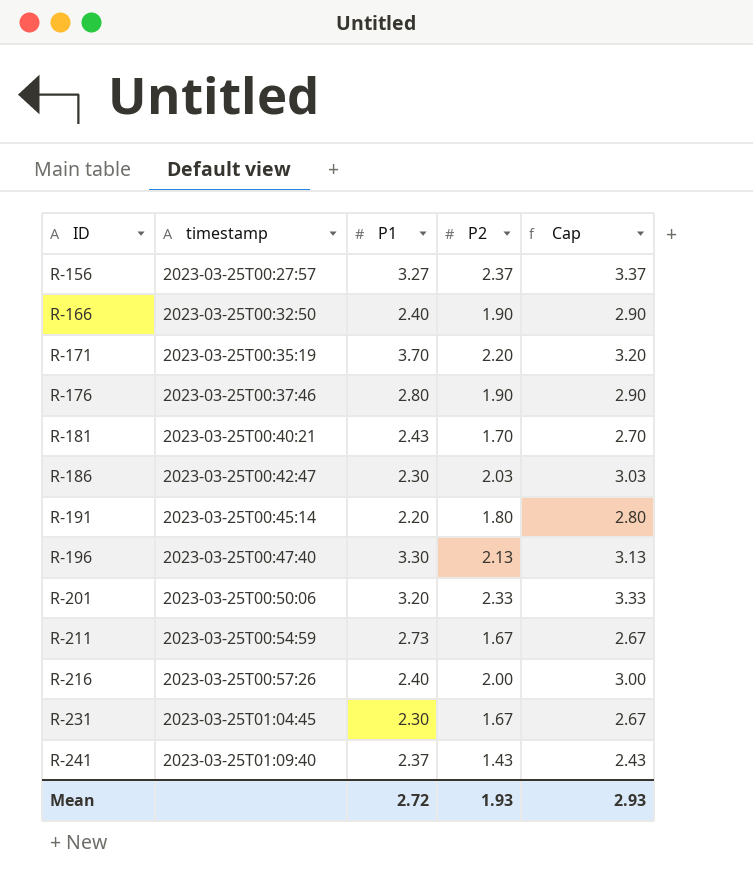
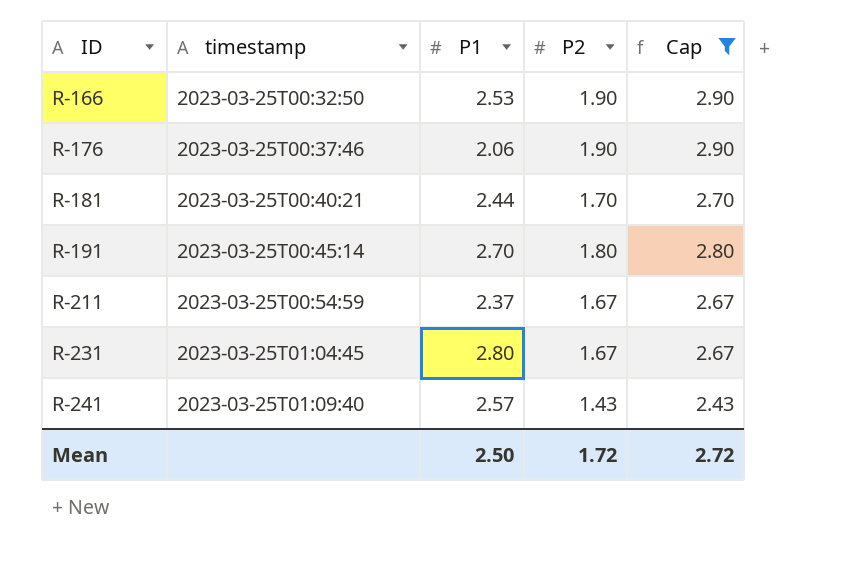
filter: none -> Cap <= 2.90
R-166 | P1: 2.40 -> 2.53
R-176 | P1: 2.80 -> 2.06
R-181 | P1: 2.43 -> 2.44
R-191 | P1: 2.20 -> 2.70
R-211 | P1: 2.73 -> 2.37
R-231 | P1: 2.30 -> 2.80
R-241 | P1: 2.37 -> 2.57
Mean | P1: 2.72 -> 2.50
Mean | P2: 1.93 -> 1.72
Mean | Cap: 2.93 -> 2.72

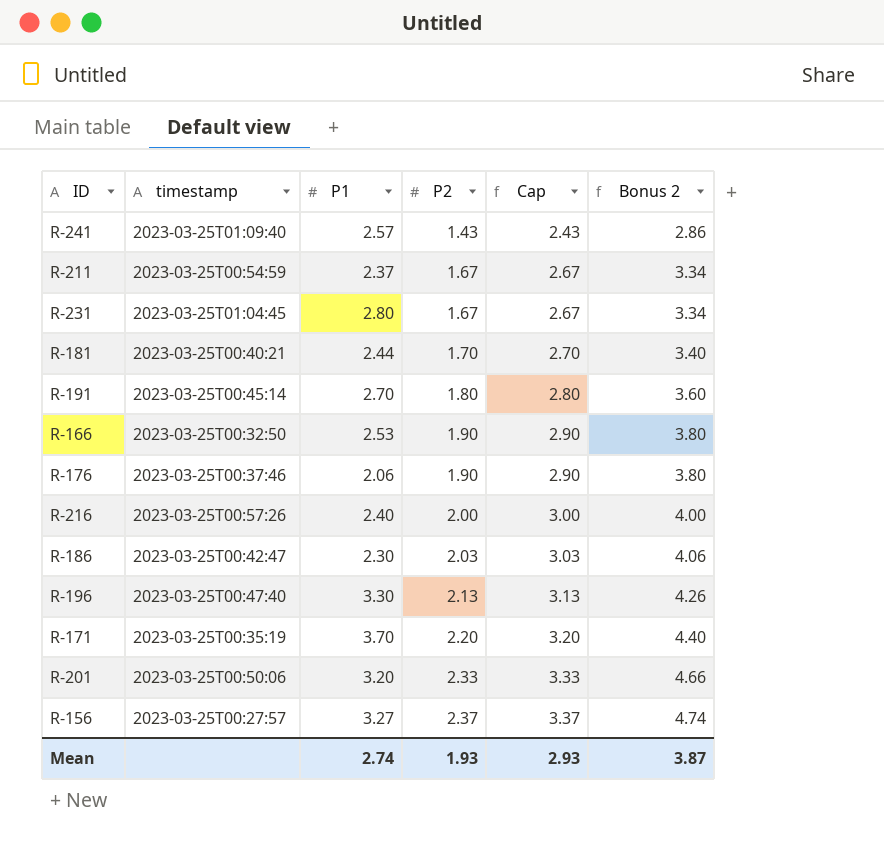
filter: Cap <= 2.90 -> none
row order: ID ascending -> P2 ascending
column Bonus 2 | formula: none -> [P2] * 2
Mean | P1: 2.50 -> 2.74
Mean | P2: 1.72 -> 1.93
Mean | Cap: 2.72 -> 2.93

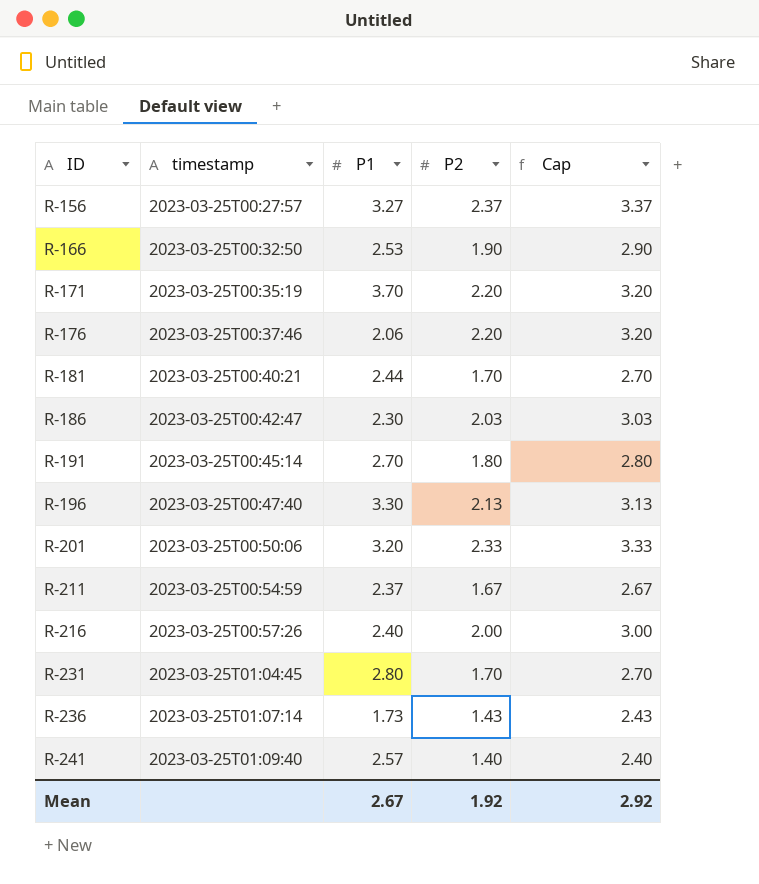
row order: P2 ascending -> ID ascending
column Bonus 2 | formula: [P2] * 2 -> none
R-176 | P2: 1.90 -> 2.20
R-176 | Cap: 2.90 -> 3.20
R-231 | P2: 1.67 -> 1.70
R-231 | Cap: 2.67 -> 2.70
row R-236: none -> 2023-03-25T01:07:14 | 1.73 | 1.43 | 2.43
R-241 | P2: 1.43 -> 1.40
R-241 | Cap: 2.43 -> 2.40
Mean | P1: 2.74 -> 2.67
Mean | P2: 1.93 -> 1.92
Mean | Cap: 2.93 -> 2.92

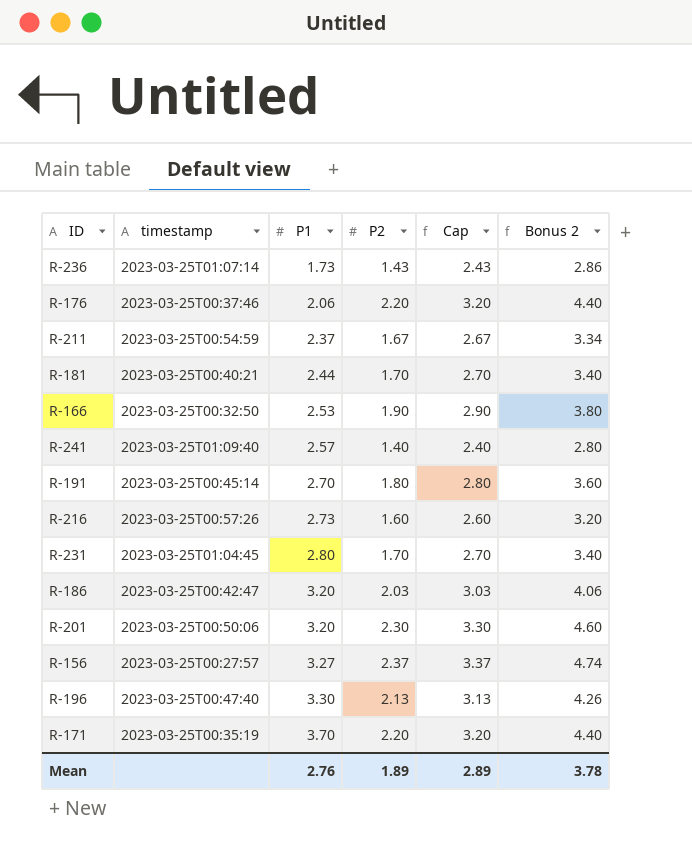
row order: ID ascending -> P1 ascending
column Bonus 2 | formula: none -> [P2] * 2
R-216 | P1: 2.40 -> 2.73
R-216 | P2: 2.00 -> 1.60
R-216 | Cap: 3.00 -> 2.60
R-186 | P1: 2.30 -> 3.20
R-201 | P2: 2.33 -> 2.30
R-201 | Cap: 3.33 -> 3.30
Mean | P1: 2.67 -> 2.76
Mean | P2: 1.92 -> 1.89
Mean | Cap: 2.92 -> 2.89

